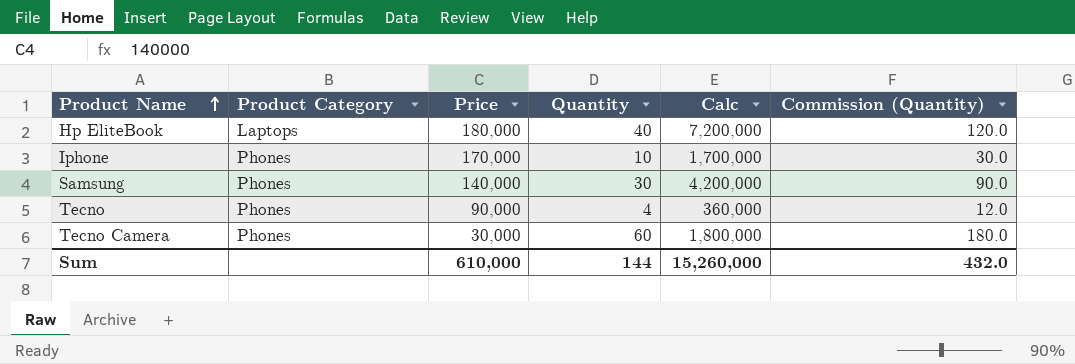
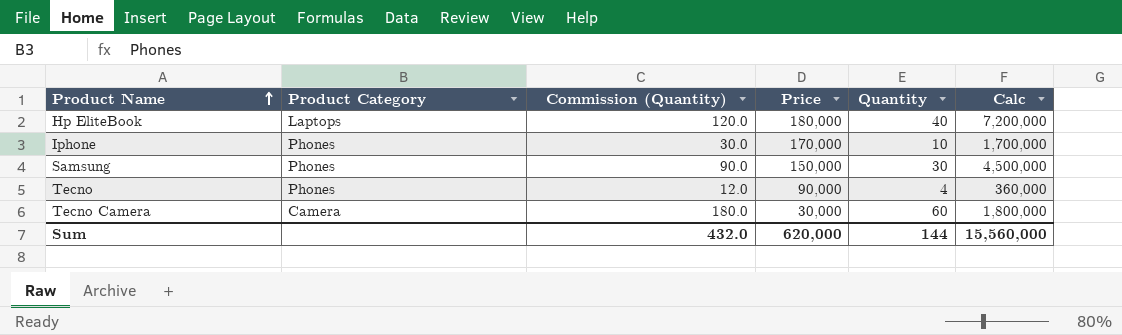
column Commission (Quantity) | position: 6 -> 3
Samsung | Price: 140,000 -> 150,000
Samsung | Calc: 4,200,000 -> 4,500,000
Tecno Camera | Product Category: Phones -> Camera
Sum | Price: 610,000 -> 620,000
Sum | Calc: 15,260,000 -> 15,560,000

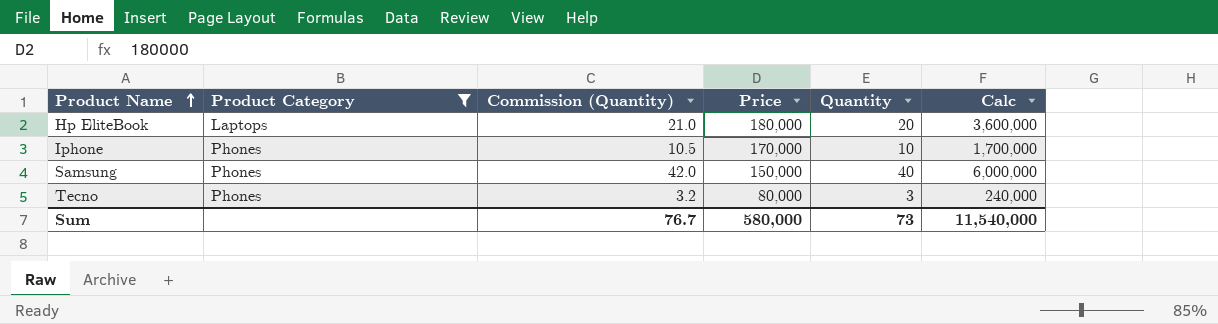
filter: none -> Product Category != Camera
column Commission (Quantity) | formula: [Quantity] * 3 -> [Quantity] * 1.05
Hp EliteBook | Quantity: 40 -> 20
Hp EliteBook | Calc: 7,200,000 -> 3,600,000
Samsung | Quantity: 30 -> 40
Samsung | Calc: 4,500,000 -> 6,000,000
Tecno | Price: 90,000 -> 80,000
Tecno | Quantity: 4 -> 3
Tecno | Calc: 360,000 -> 240,000
Sum | Commission (Quantity): 432.0 -> 76.7
Sum | Price: 620,000 -> 580,000
Sum | Quantity: 144 -> 73
Sum | Calc: 15,560,000 -> 11,540,000

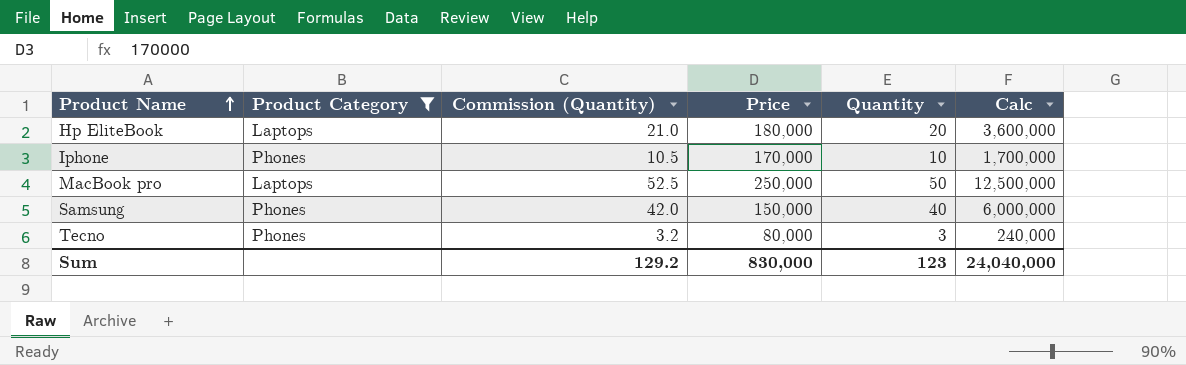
row MacBook pro: none -> Laptops | 52.5 | 250,000 | 50 | 12,500,000
Sum | Commission (Quantity): 76.7 -> 129.2
Sum | Price: 580,000 -> 830,000
Sum | Quantity: 73 -> 123
Sum | Calc: 11,540,000 -> 24,040,000

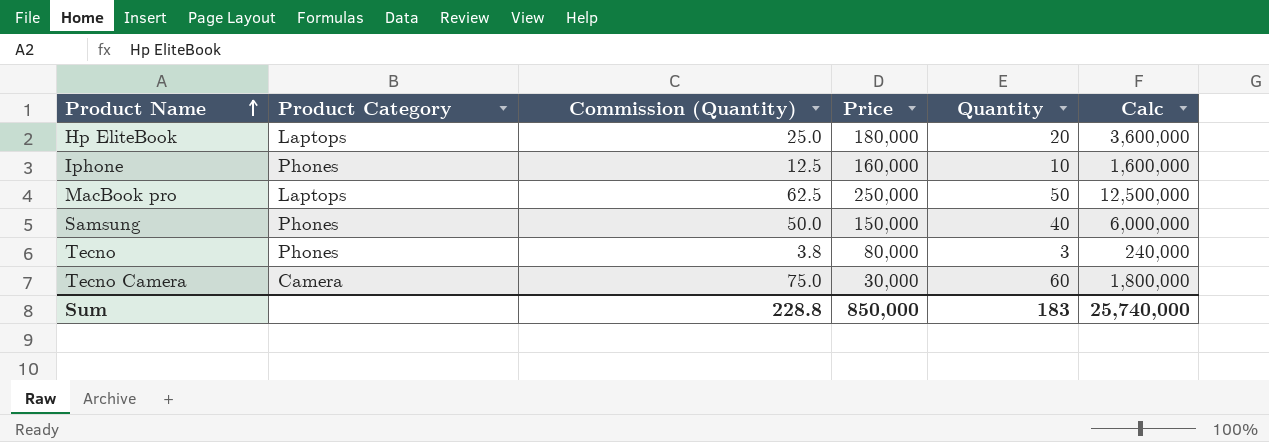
filter: Product Category != Camera -> none
column Commission (Quantity) | formula: [Quantity] * 1.05 -> [Quantity] * 1.25
Iphone | Price: 170,000 -> 160,000
Iphone | Calc: 1,700,000 -> 1,600,000
Sum | Commission (Quantity): 129.2 -> 228.8
Sum | Price: 830,000 -> 850,000
Sum | Quantity: 123 -> 183
Sum | Calc: 24,040,000 -> 25,740,000

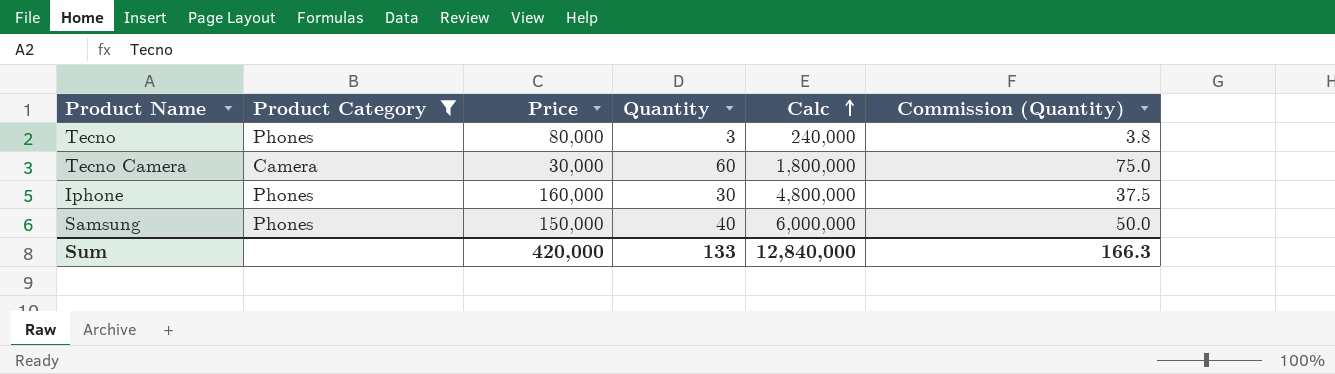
filter: none -> Product Category != Laptops
row order: Product Name ascending -> Calc ascending
column Commission (Quantity) | position: 3 -> 6
Iphone | Quantity: 10 -> 30
Iphone | Calc: 1,600,000 -> 4,800,000
Iphone | Commission (Quantity): 12.5 -> 37.5
Sum | Price: 850,000 -> 420,000
Sum | Quantity: 183 -> 133
Sum | Calc: 25,740,000 -> 12,840,000
Sum | Commission (Quantity): 228.8 -> 166.3

